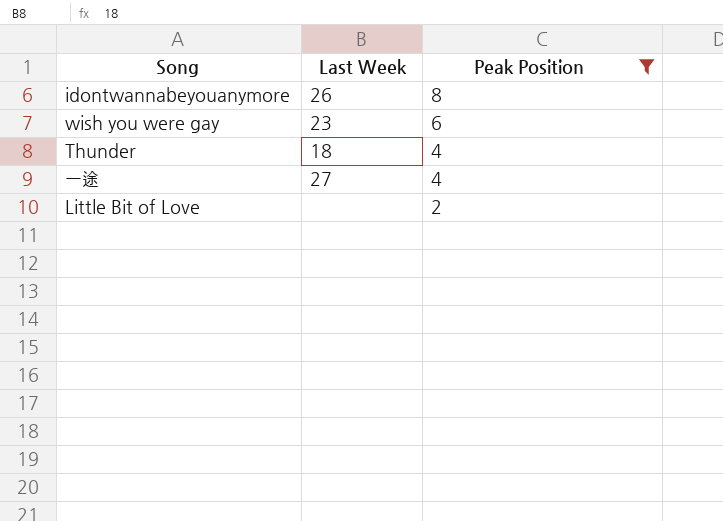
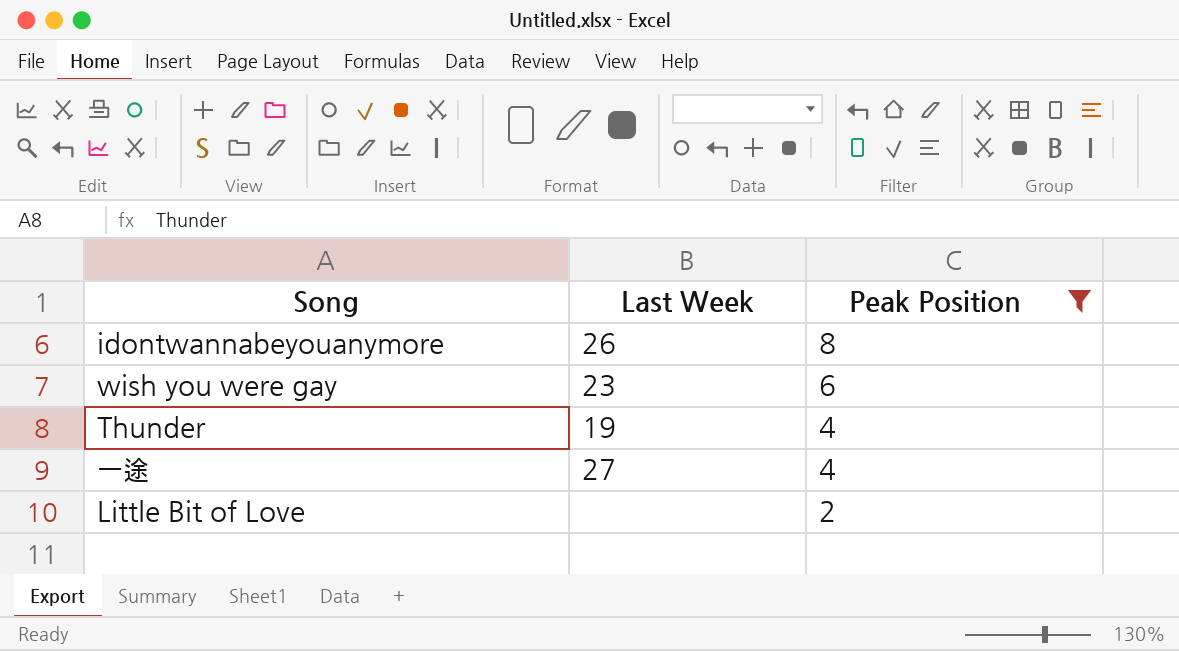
Thunder | Last Week: 18 -> 19

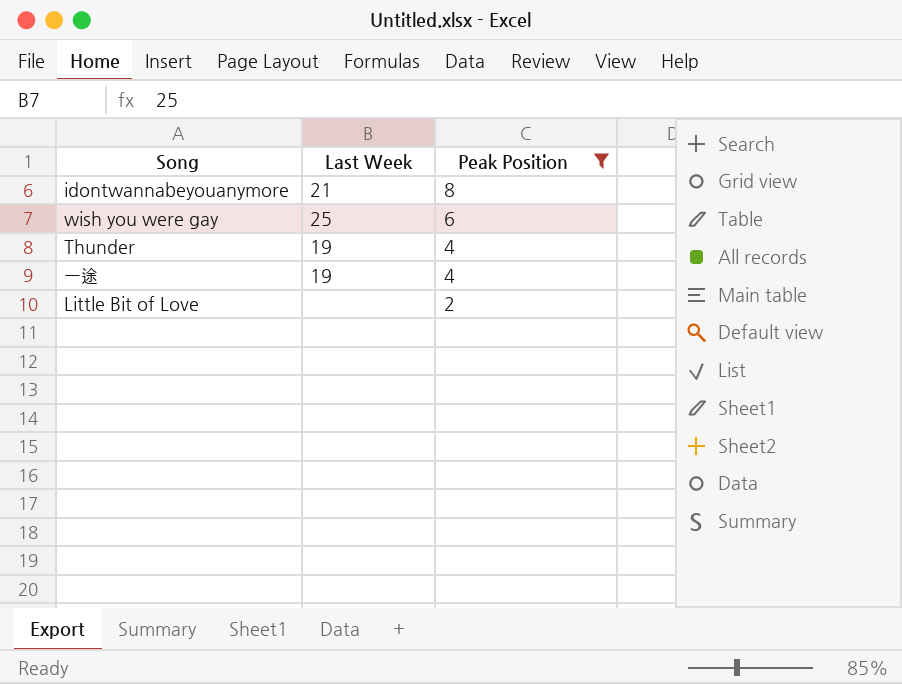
idontwannabeyouanymore | Last Week: 26 -> 21
wish you were gay | Last Week: 23 -> 25
一途 | Last Week: 27 -> 19

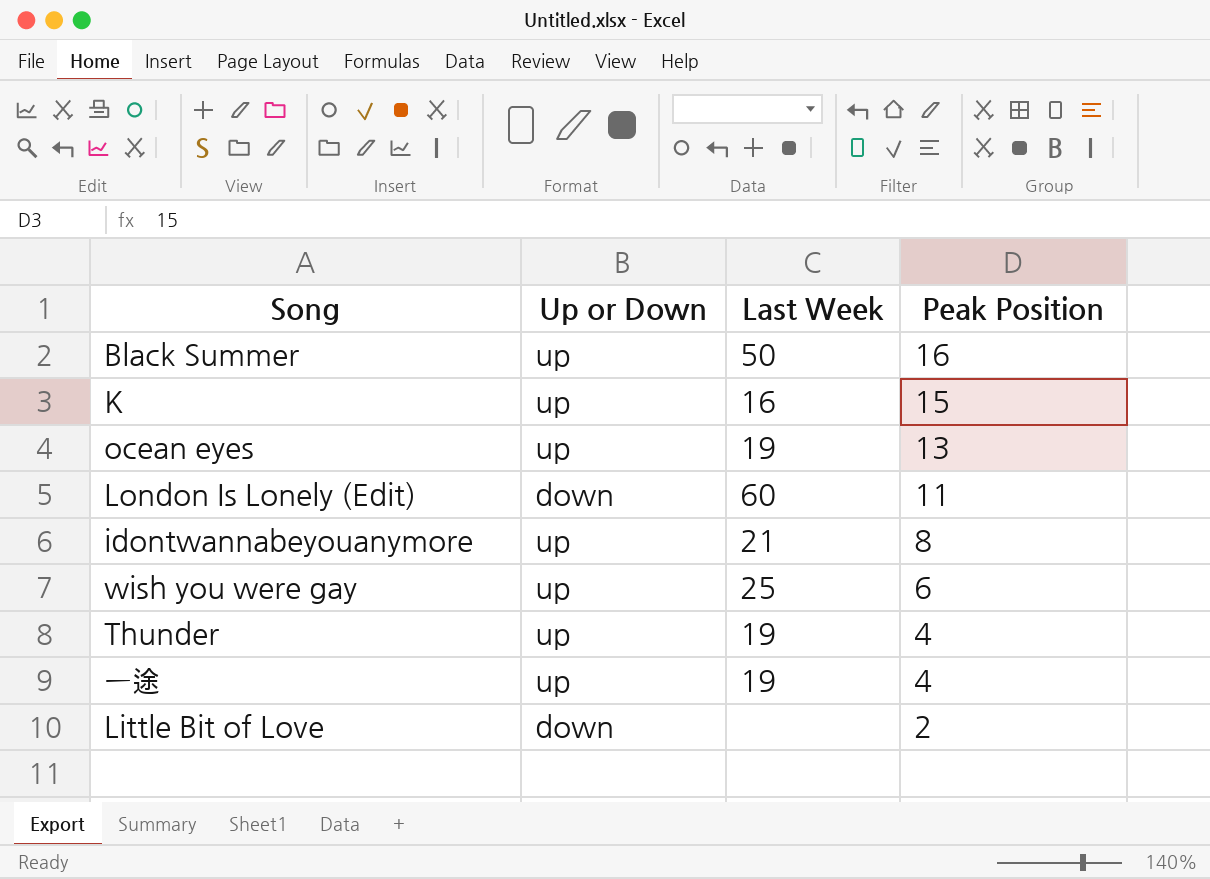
filter: Peak Position <= 8 -> none
column Up or Down | position: none -> 2

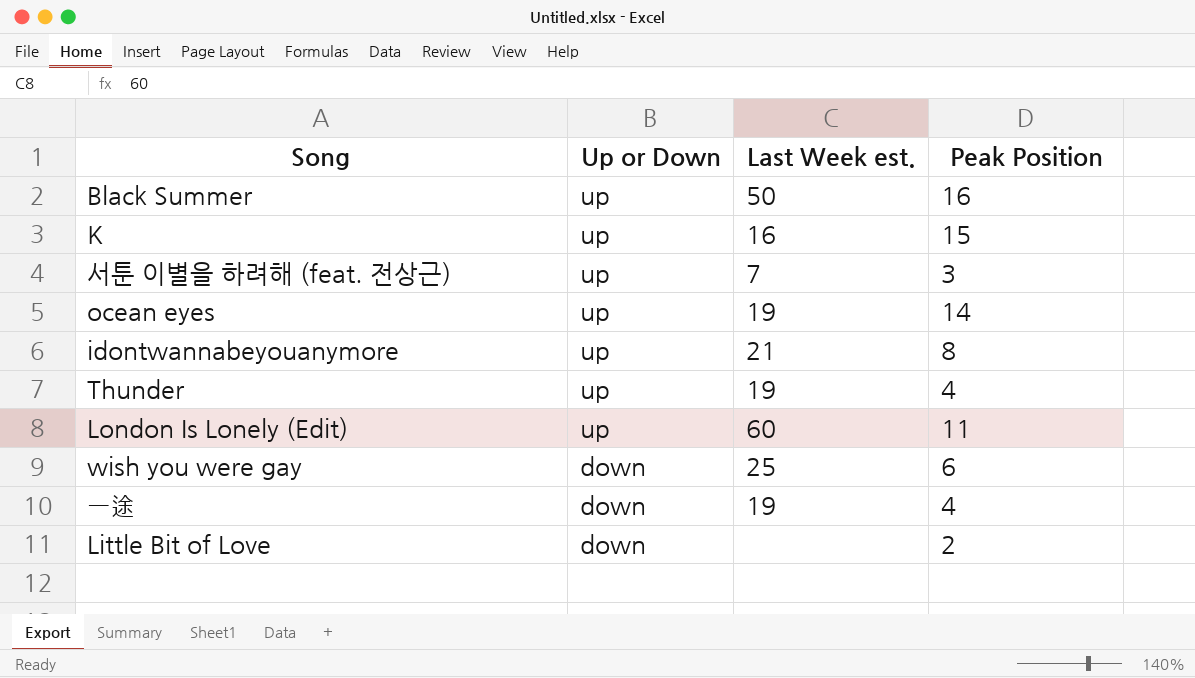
row order: Peak Position descending -> Up or Down descending
column name: Last Week -> Last Week est.
row 서툰 이별을 하려해 (feat. 전상근): none -> up | 7 | 3
ocean eyes | Peak Position: 13 -> 14
London Is Lonely (Edit) | Up or Down: down -> up
wish you were gay | Up or Down: up -> down
一途 | Up or Down: up -> down

